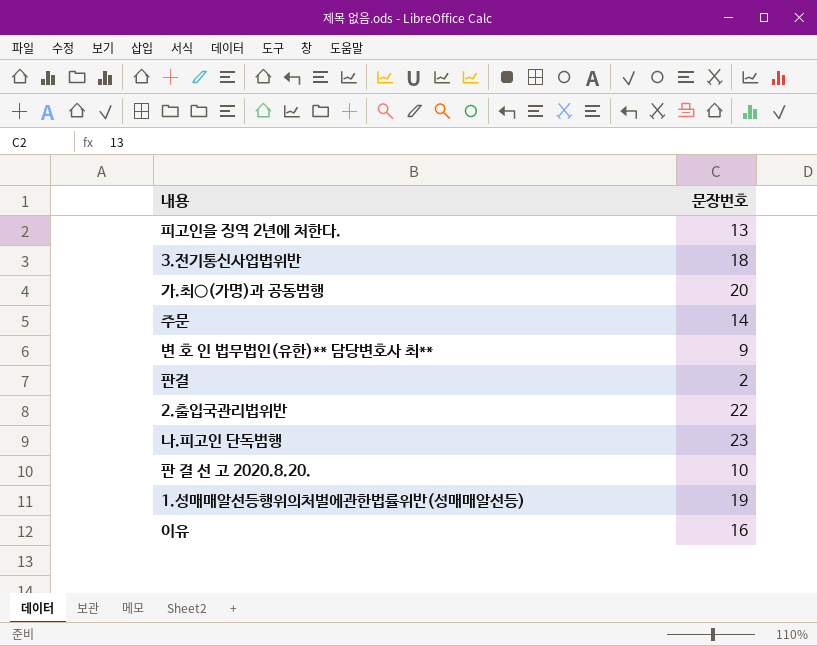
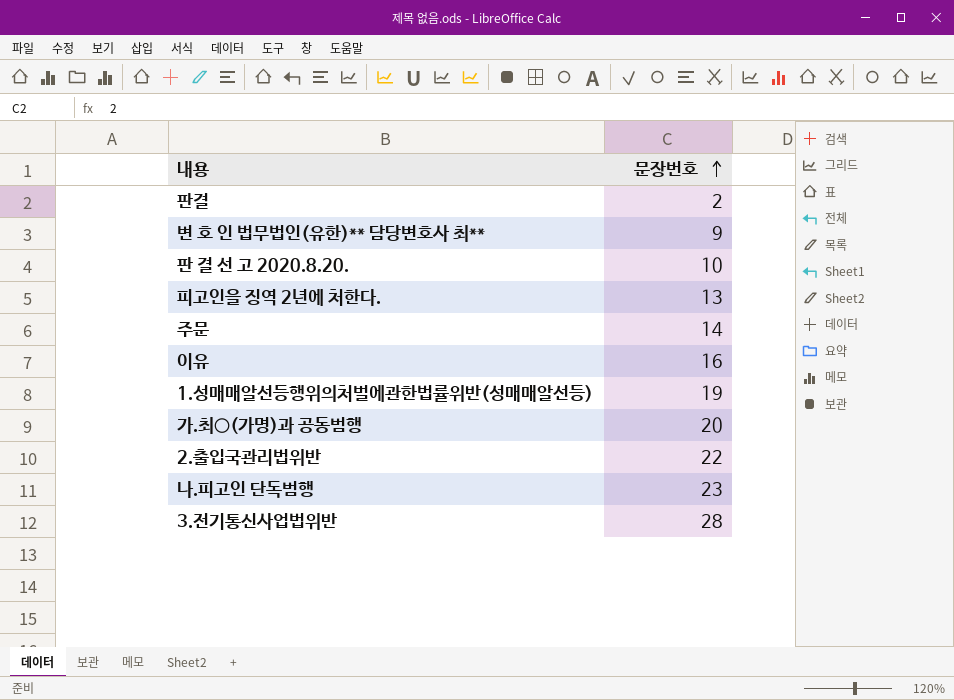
row order: none -> 문장번호 ascending
3.전기통신사업법위반 | 문장번호: 18 -> 28

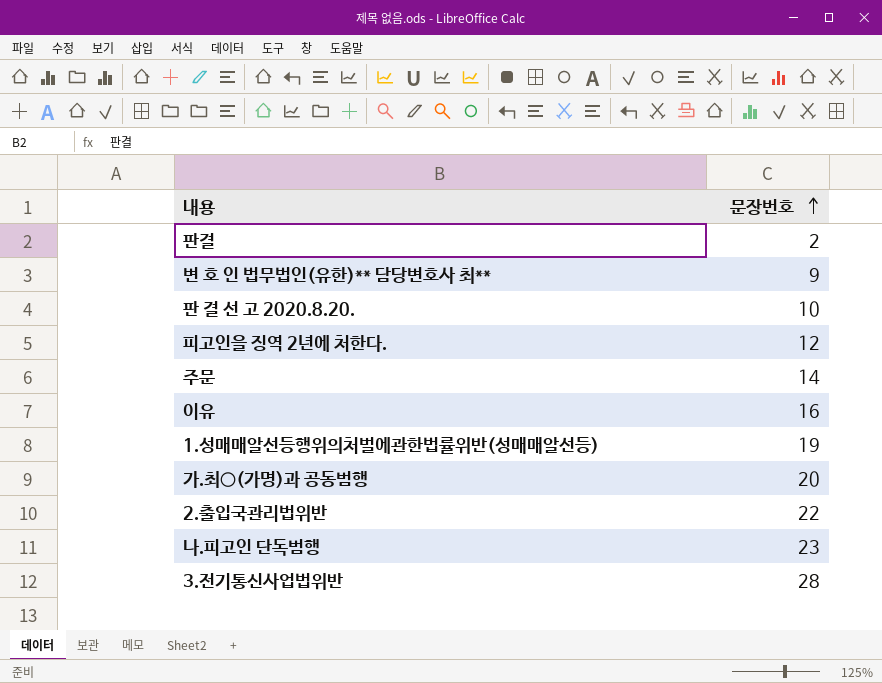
피고인을 징역 2년에 처한다. | 문장번호: 13 -> 12

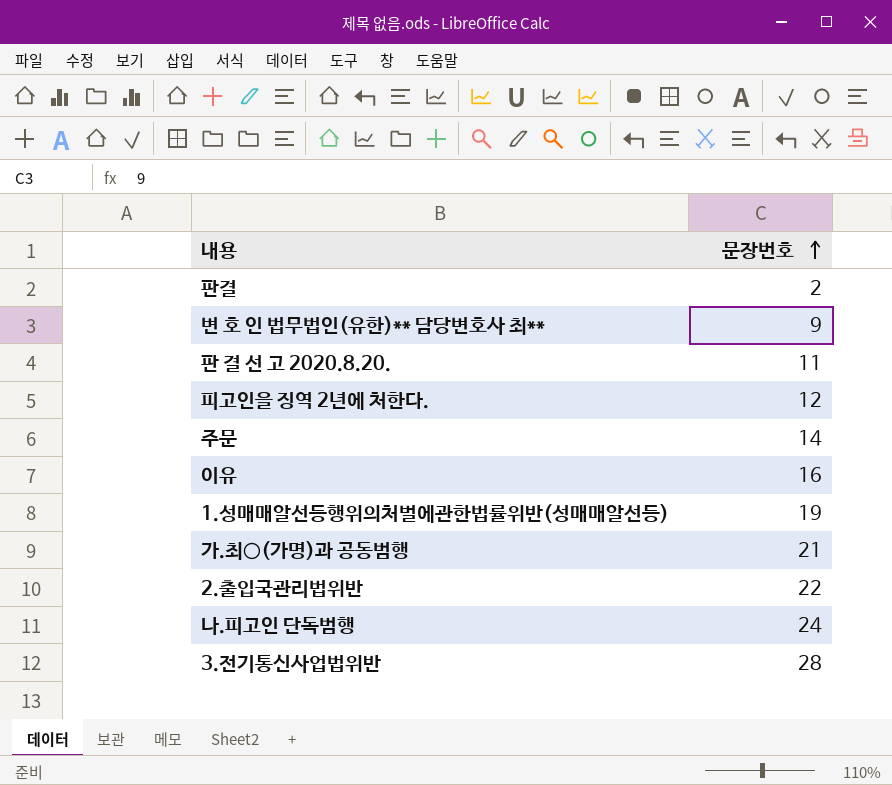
판 결 선 고 2020.8.20. | 문장번호: 10 -> 11
가.최○(가명)과 공동범행 | 문장번호: 20 -> 21
나.피고인 단독범행 | 문장번호: 23 -> 24

